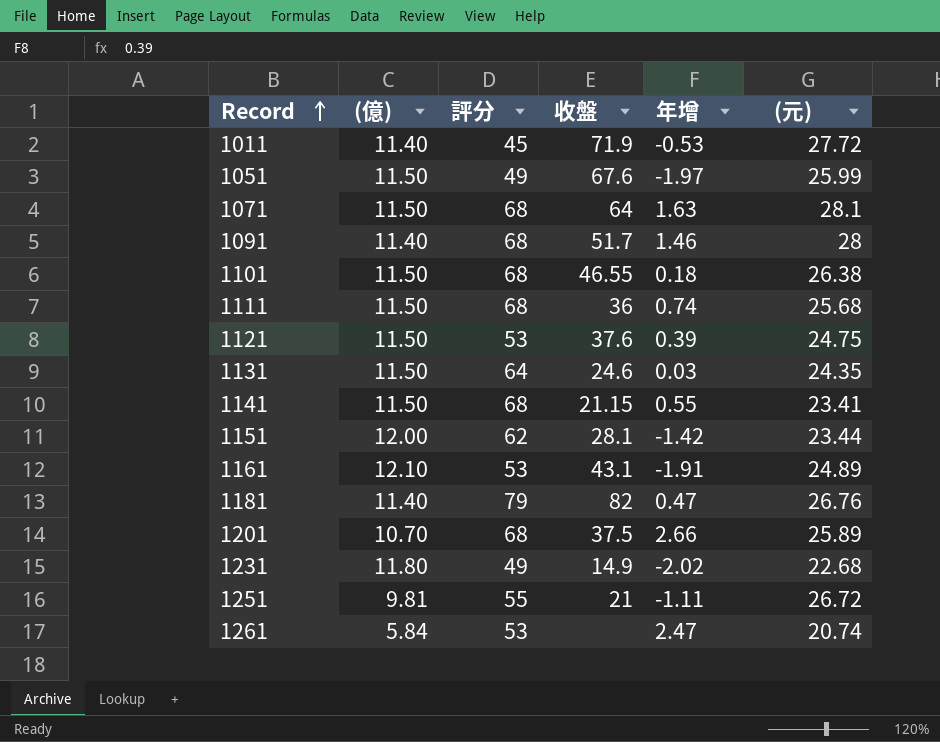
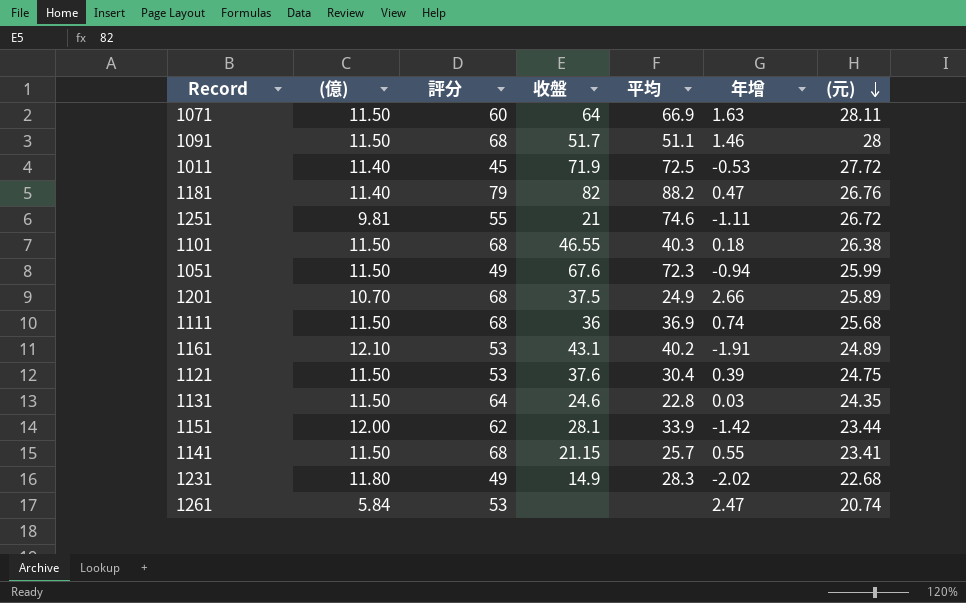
row order: Record ascending -> (元) descending
column 平均 | position: none -> 5
1071 | 評分: 68 -> 60
1071 | (元): 28.1 -> 28.11
1091 | (億): 11.40 -> 11.50
1051 | 年增: -1.97 -> -0.94

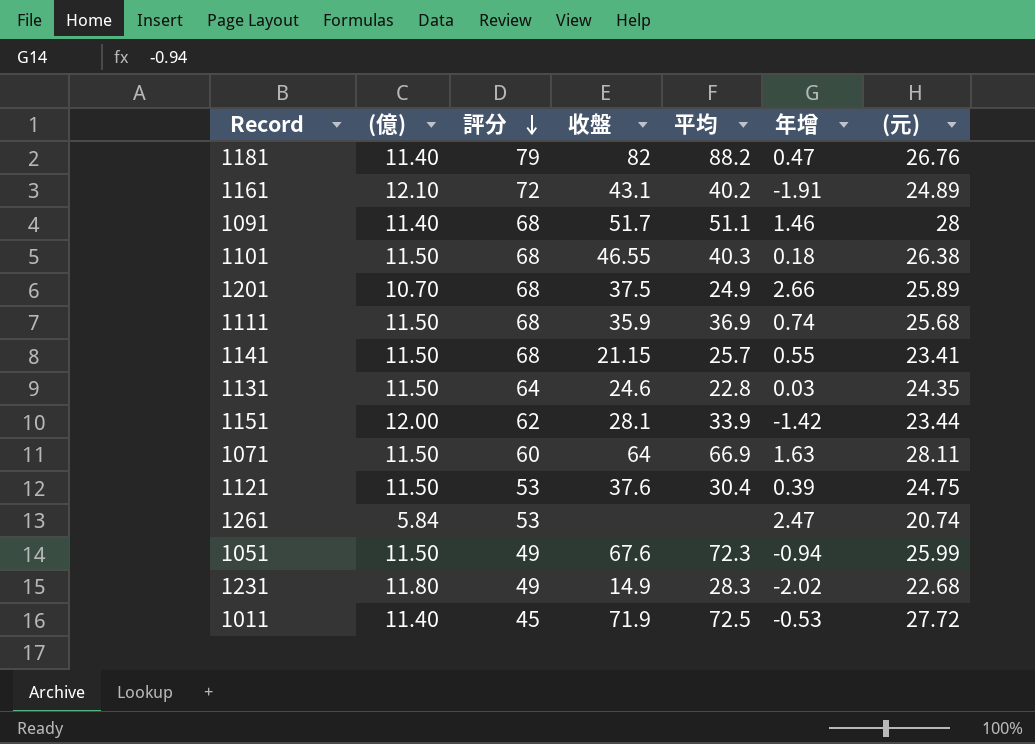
row order: (元) descending -> 評分 descending
row 1251: 9.81 | 55 | 21 | 74.6 | -1.11 | 26.72 -> none
1161 | 評分: 53 -> 72
1091 | (億): 11.50 -> 11.40
1111 | 收盤: 36 -> 35.9

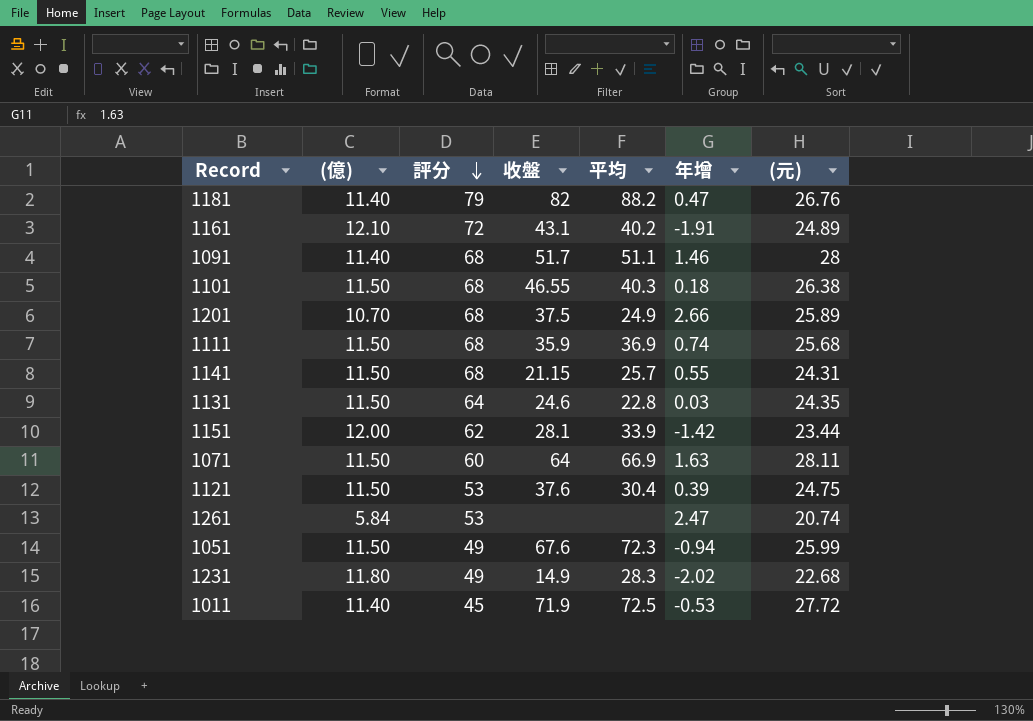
1141 | (元): 23.41 -> 24.31

